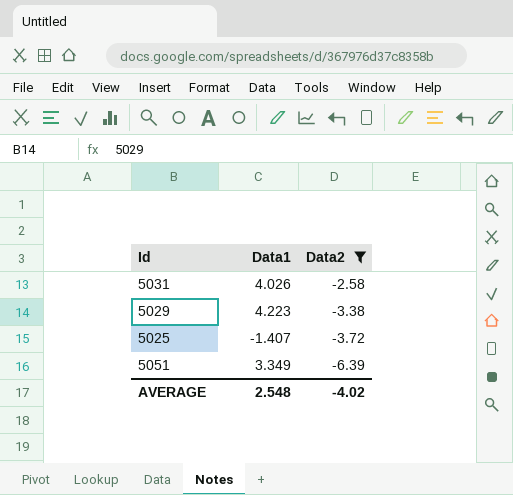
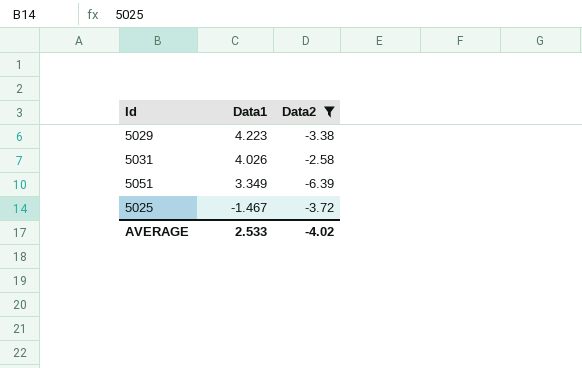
row order: Data2 descending -> Data1 descending
5025 | Data1: -1.407 -> -1.467
AVERAGE | Data1: 2.548 -> 2.533

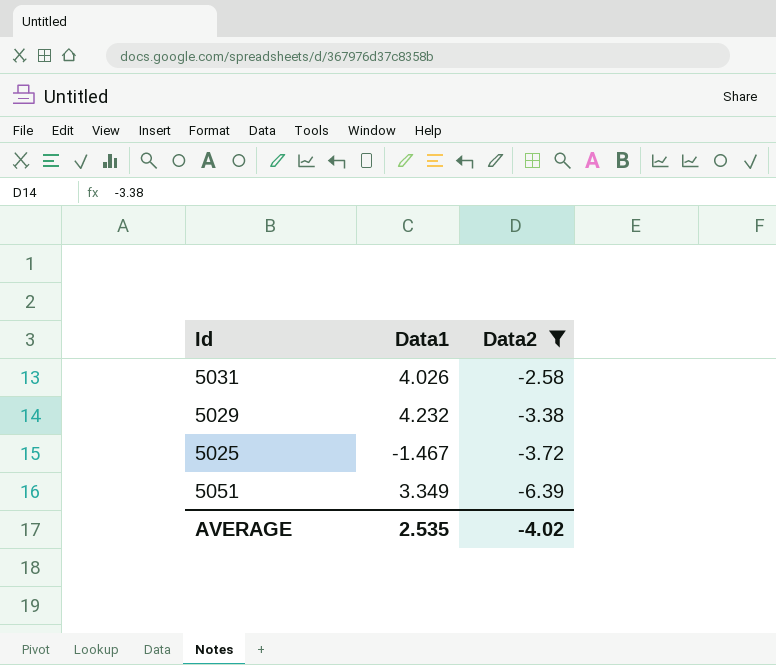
row order: Data1 descending -> Data2 descending
5029 | Data1: 4.223 -> 4.232
AVERAGE | Data1: 2.533 -> 2.535

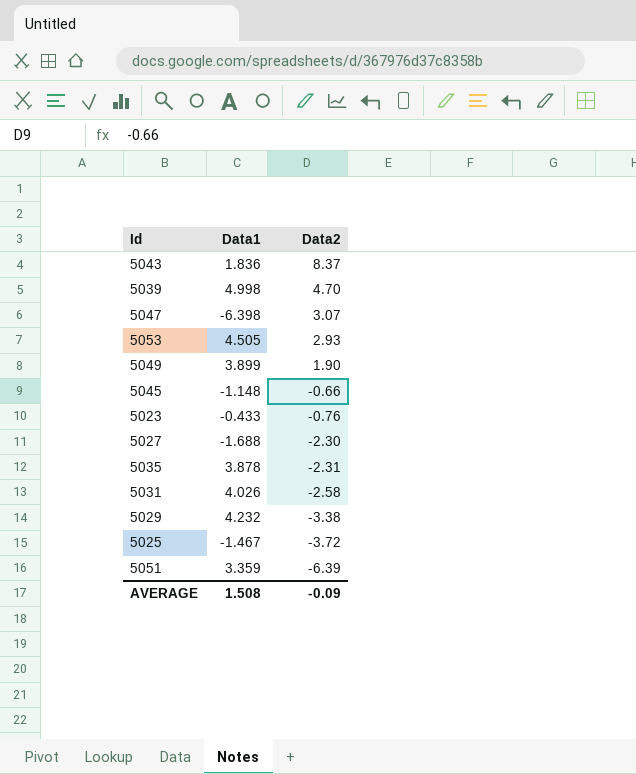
filter: Data2 <= -2.58 -> none
5051 | Data1: 3.349 -> 3.359
AVERAGE | Data1: 2.535 -> 1.508
AVERAGE | Data2: -4.02 -> -0.09

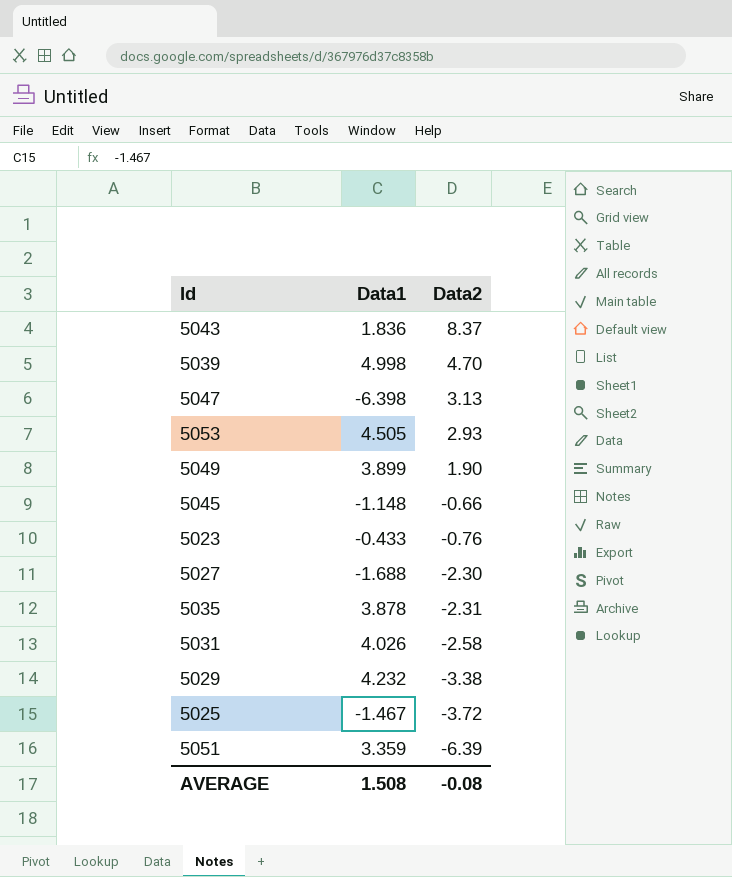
5047 | Data2: 3.07 -> 3.13
AVERAGE | Data2: -0.09 -> -0.08

